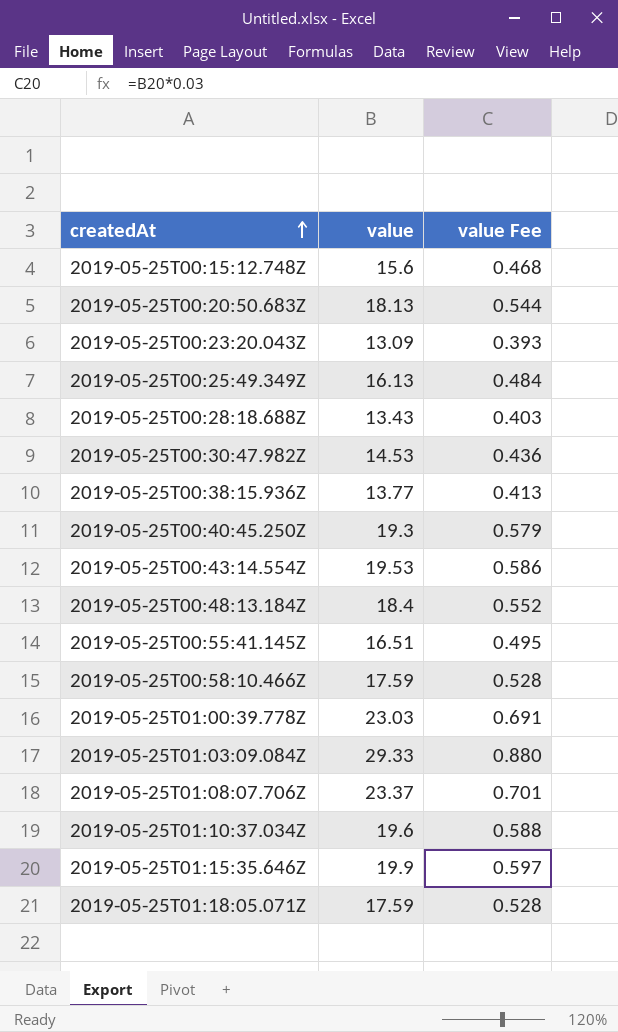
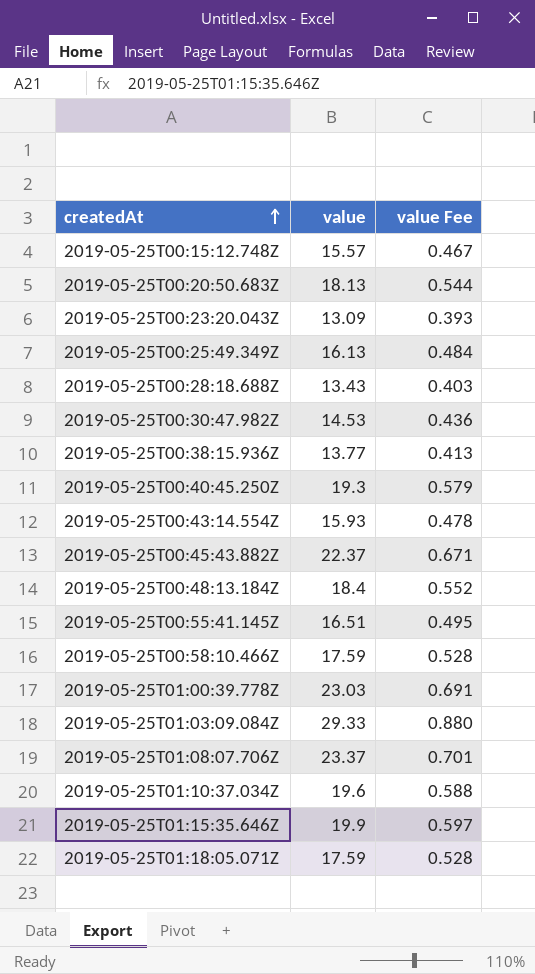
2019-05-25T00:15:12.748Z | value: 15.6 -> 15.57
2019-05-25T00:15:12.748Z | value Fee: 0.468 -> 0.467
2019-05-25T00:43:14.554Z | value: 19.53 -> 15.93
2019-05-25T00:43:14.554Z | value Fee: 0.586 -> 0.478
row 2019-05-25T00:45:43.882Z: none -> 22.37 | 0.671

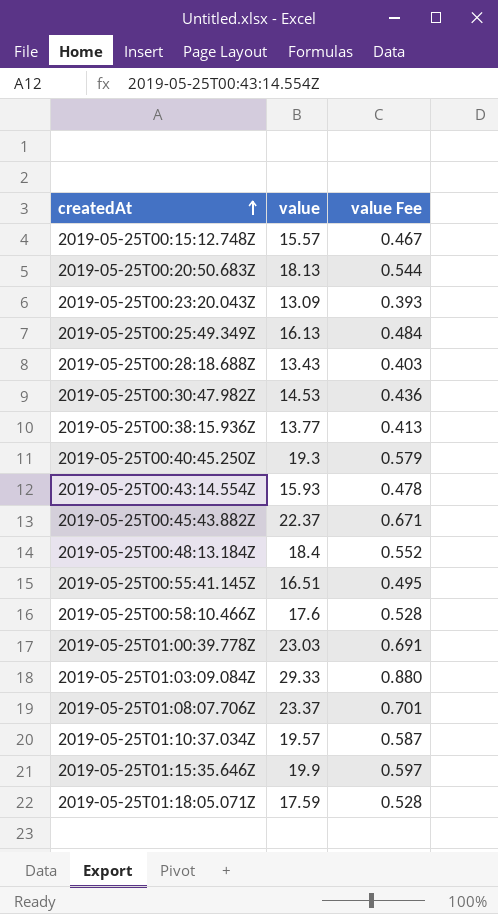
2019-05-25T00:58:10.466Z | value: 17.59 -> 17.6
2019-05-25T01:10:37.034Z | value: 19.6 -> 19.57
2019-05-25T01:10:37.034Z | value Fee: 0.588 -> 0.587

